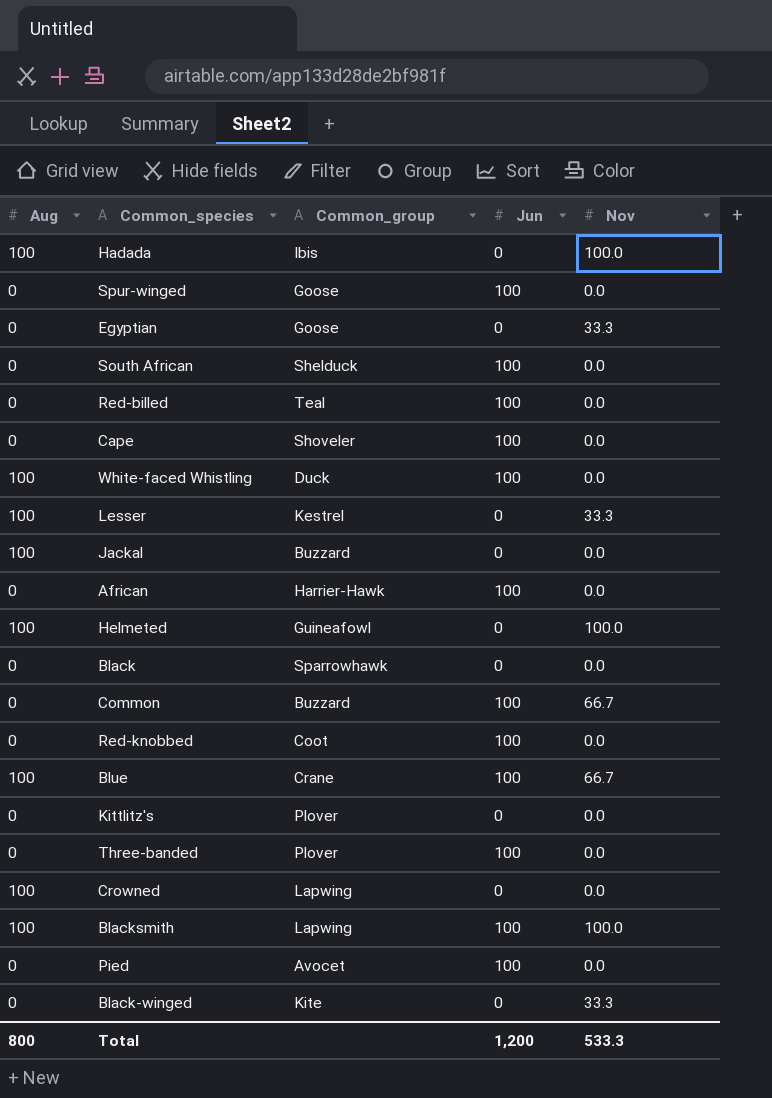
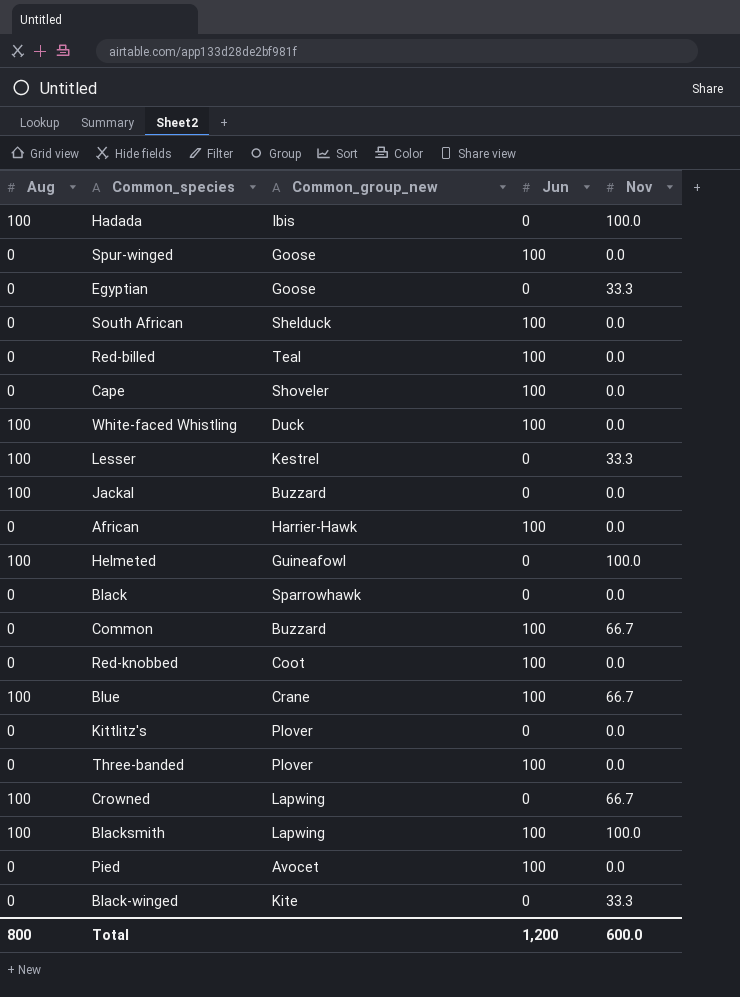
column name: Common_group -> Common_group_new
Crowned | Nov: 0.0 -> 66.7
Total | Nov: 533.3 -> 600.0

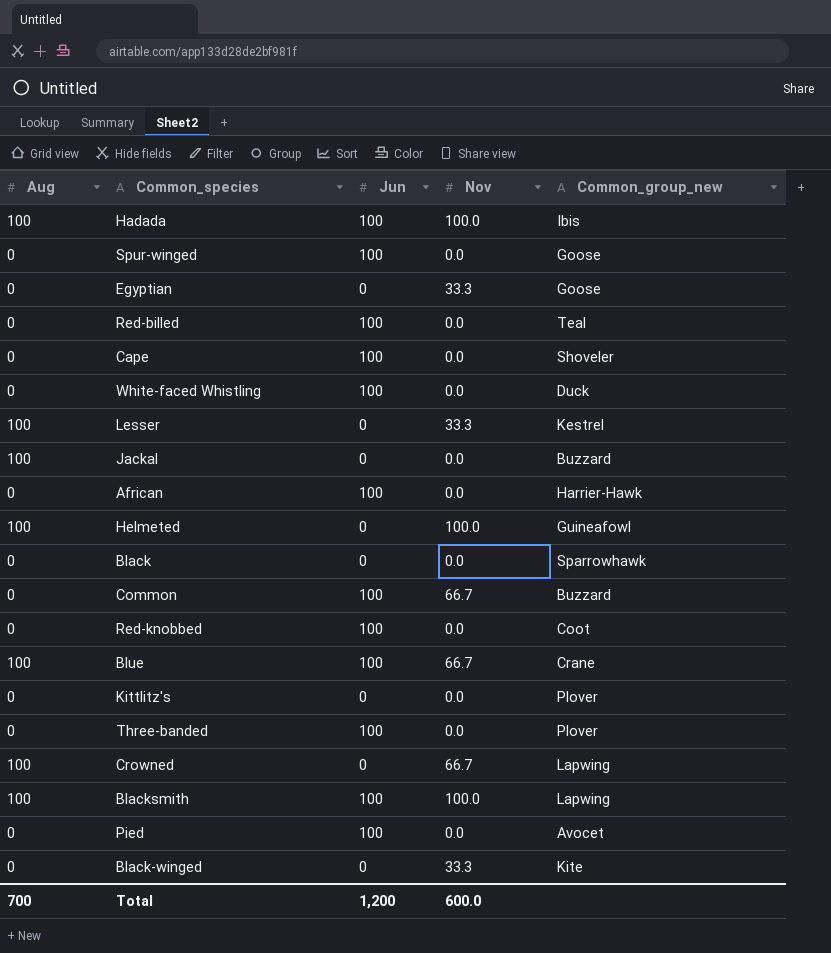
column Common_group_new | position: 3 -> 5
row South African: 0 | Shelduck | 100 | 0.0 -> none
Hadada | Jun: 0 -> 100
White-faced Whistling | Aug: 100 -> 0
Total | Aug: 800 -> 700

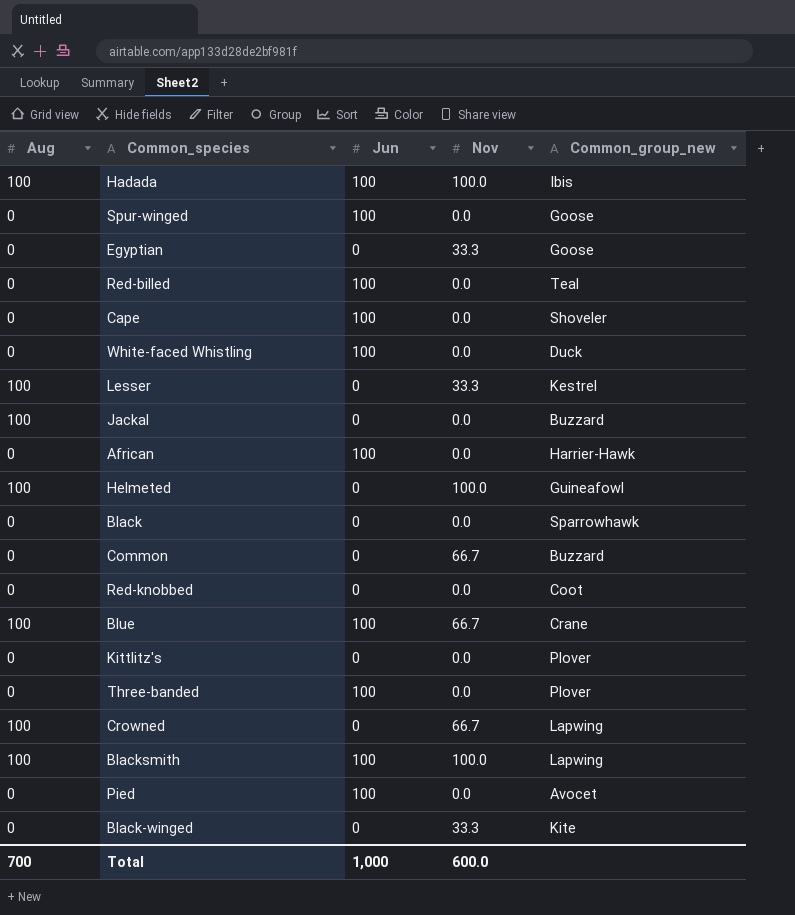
Common | Jun: 100 -> 0
Red-knobbed | Jun: 100 -> 0
Total | Jun: 1,200 -> 1,000

